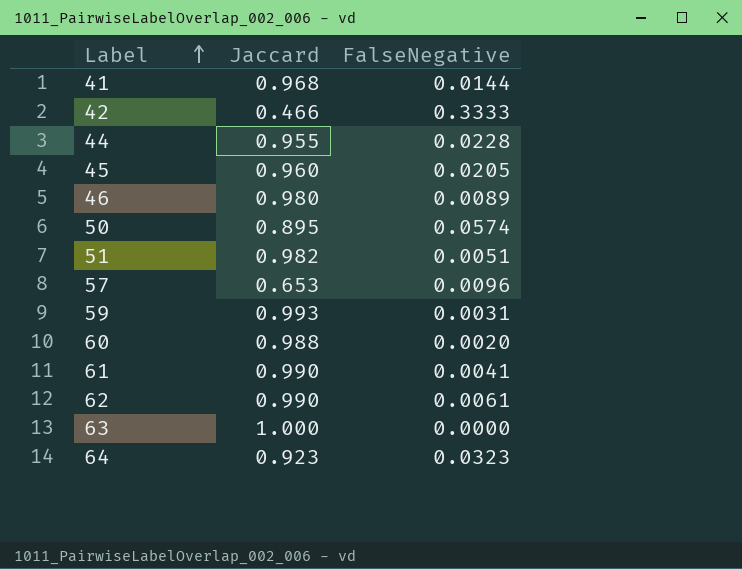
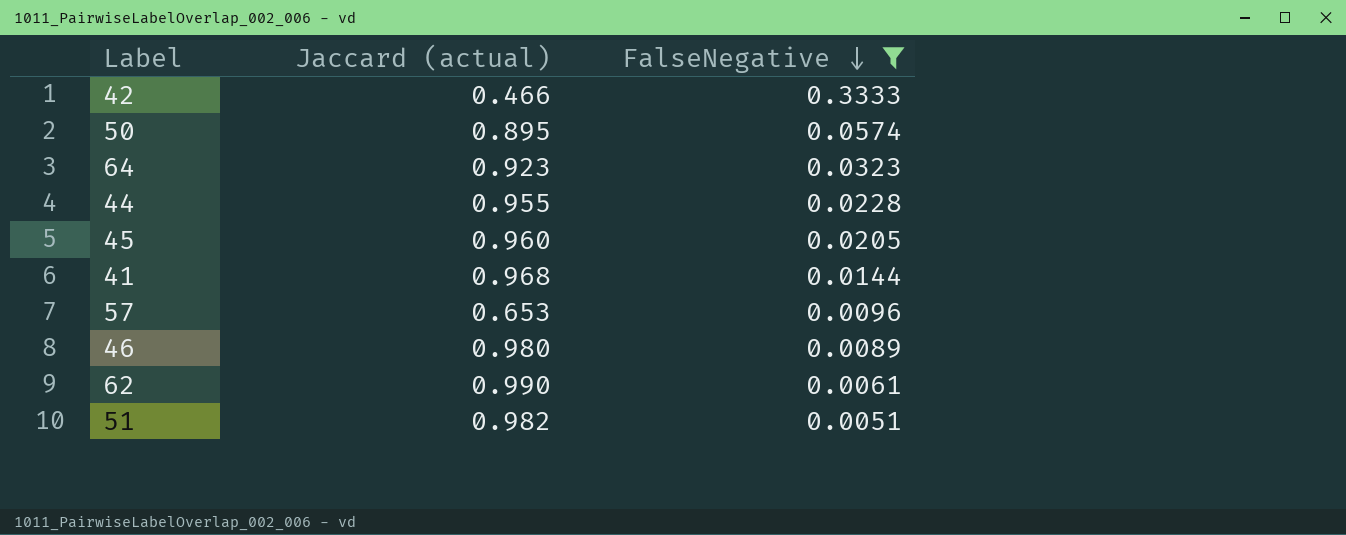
filter: none -> FalseNegative >= 0.0051
row order: Label ascending -> FalseNegative descending
column name: Jaccard -> Jaccard (actual)

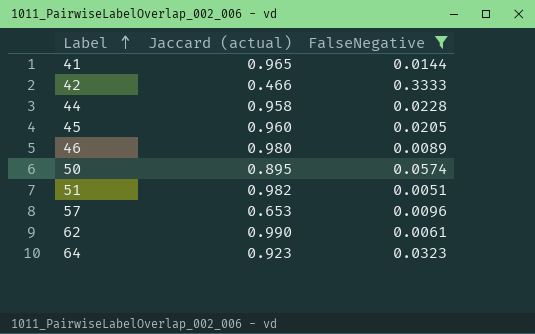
row order: FalseNegative descending -> Label ascending
41 | Jaccard (actual): 0.968 -> 0.965
44 | Jaccard (actual): 0.955 -> 0.958

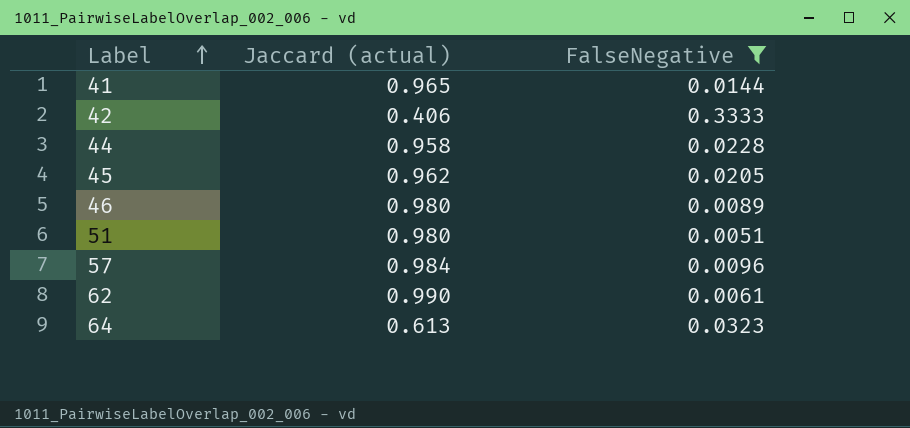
row 50: 0.895 | 0.0574 -> none
42 | Jaccard (actual): 0.466 -> 0.406
45 | Jaccard (actual): 0.960 -> 0.962
51 | Jaccard (actual): 0.982 -> 0.980
57 | Jaccard (actual): 0.653 -> 0.984
64 | Jaccard (actual): 0.923 -> 0.613

